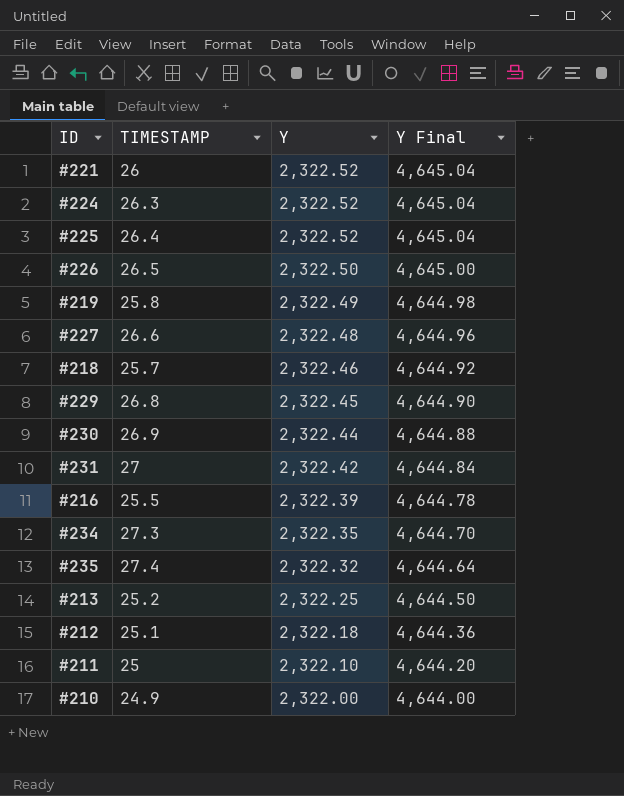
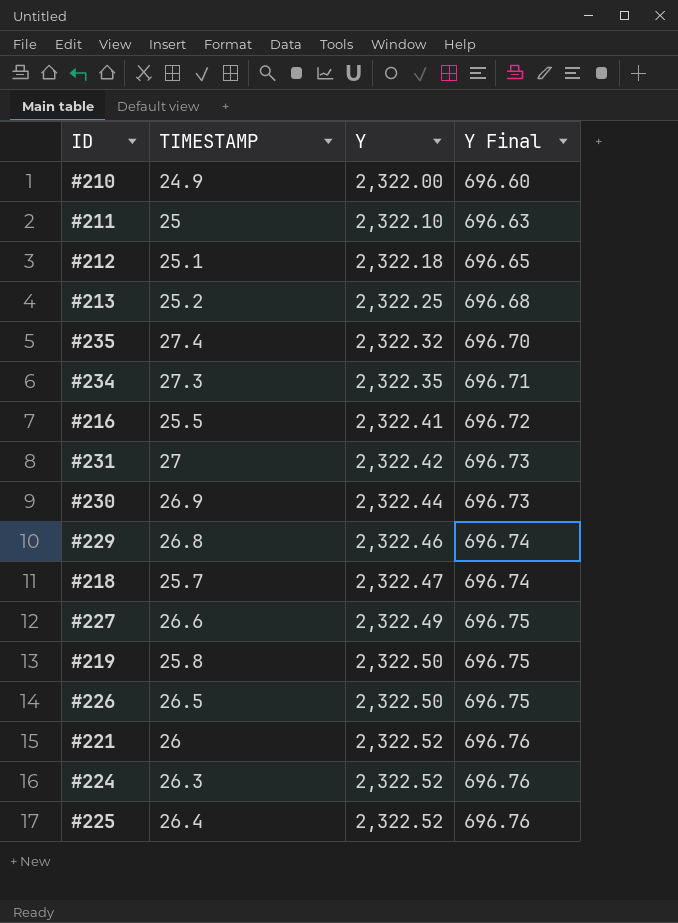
row order: Y descending -> Y ascending
column Y Final | formula: [Y] * 2 -> [Y] * 0.3
#216 | Y: 2,322.39 -> 2,322.41
#229 | Y: 2,322.45 -> 2,322.46
#218 | Y: 2,322.46 -> 2,322.47
#227 | Y: 2,322.48 -> 2,322.49
#219 | Y: 2,322.49 -> 2,322.50

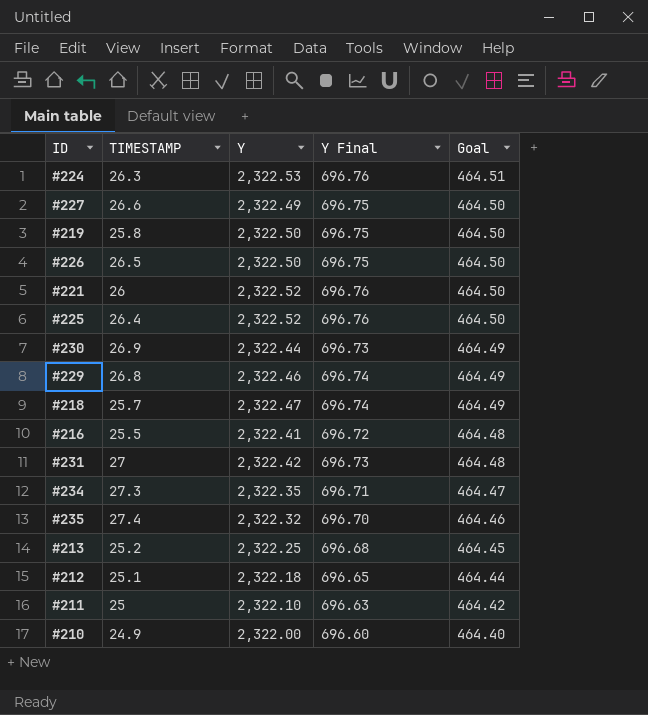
row order: Y ascending -> Goal descending
column Goal | formula: none -> [Y] * 0.2
#224 | Y: 2,322.52 -> 2,322.53

